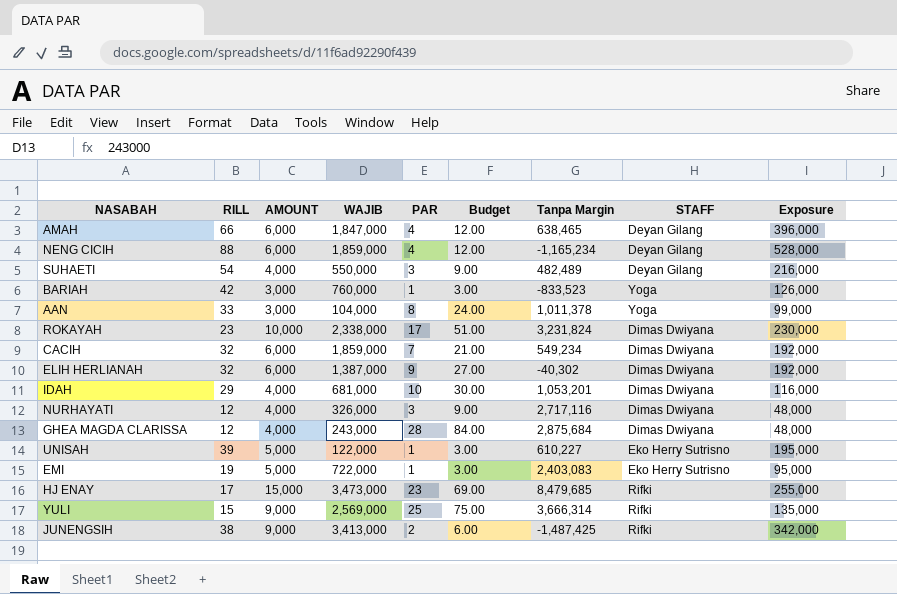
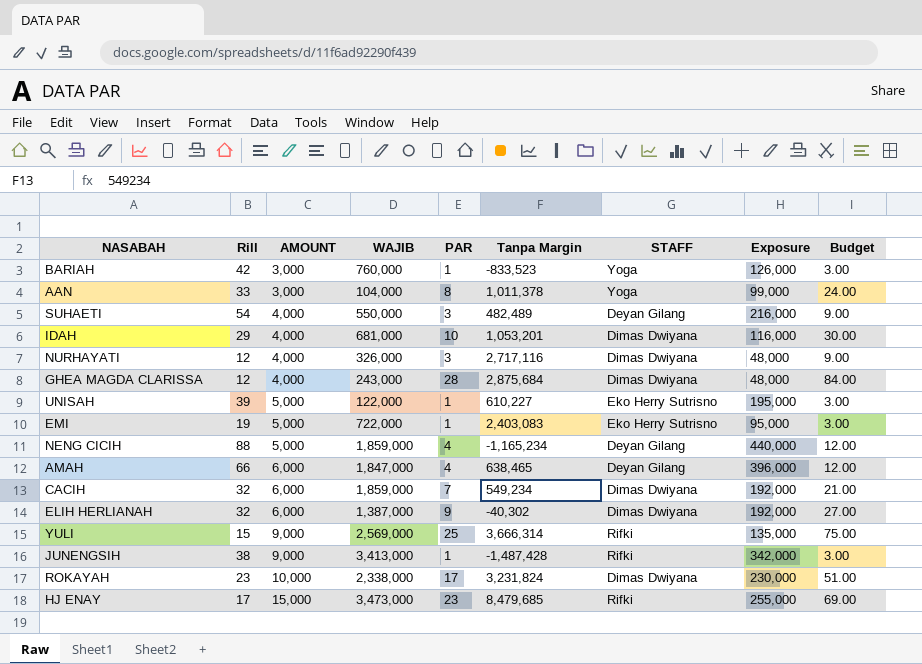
row order: none -> AMOUNT ascending
column name: RILL -> Rill
column Budget | position: 6 -> 9
NENG CICIH | AMOUNT: 6,000 -> 5,000
NENG CICIH | Exposure: 528,000 -> 440,000
JUNENGSIH | PAR: 2 -> 1
JUNENGSIH | Tanpa Margin: -1,487,425 -> -1,487,428
JUNENGSIH | Budget: 6.00 -> 3.00

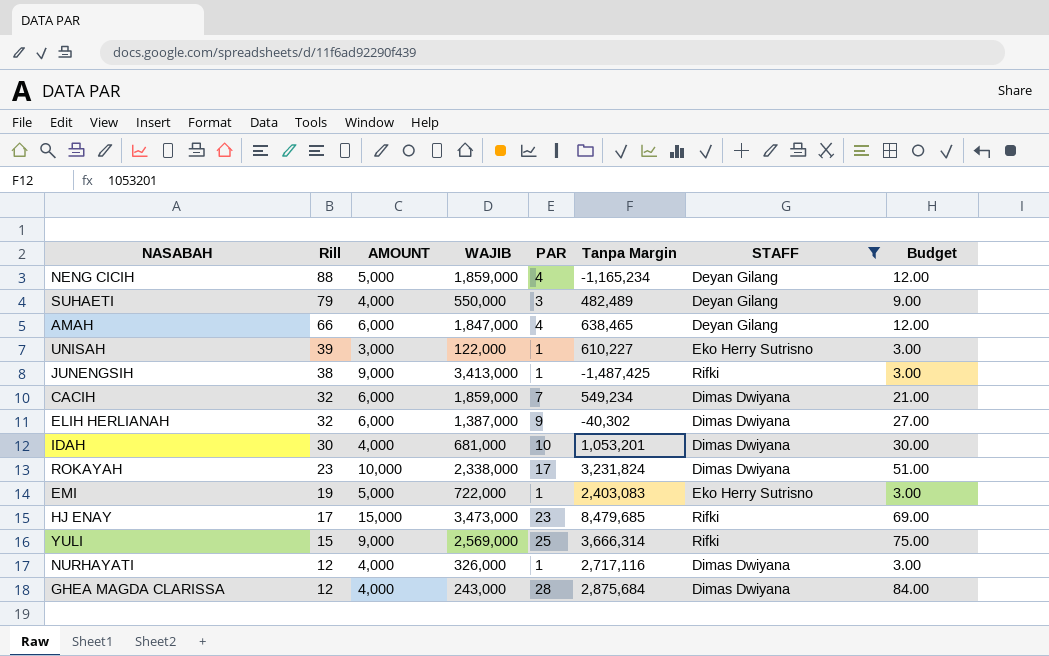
filter: none -> STAFF != Yoga
row order: AMOUNT ascending -> Rill descending
column Exposure | formula: [Rill] * [AMOUNT] -> none
SUHAETI | Rill: 54 -> 79
UNISAH | AMOUNT: 5,000 -> 3,000
JUNENGSIH | Tanpa Margin: -1,487,428 -> -1,487,425
IDAH | Rill: 29 -> 30
NURHAYATI | PAR: 3 -> 1
NURHAYATI | Budget: 9.00 -> 3.00

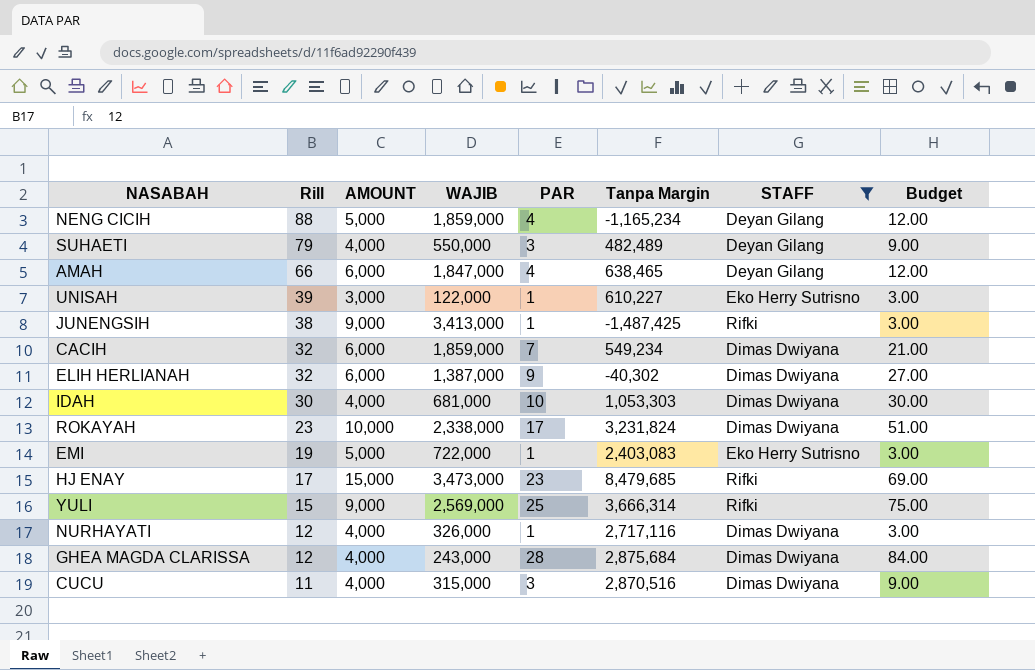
IDAH | Tanpa Margin: 1,053,201 -> 1,053,303
row CUCU: none -> 11 | 4,000 | 315,000 | 3 | 2,870,516 | Dimas Dwiyana | 9.00

